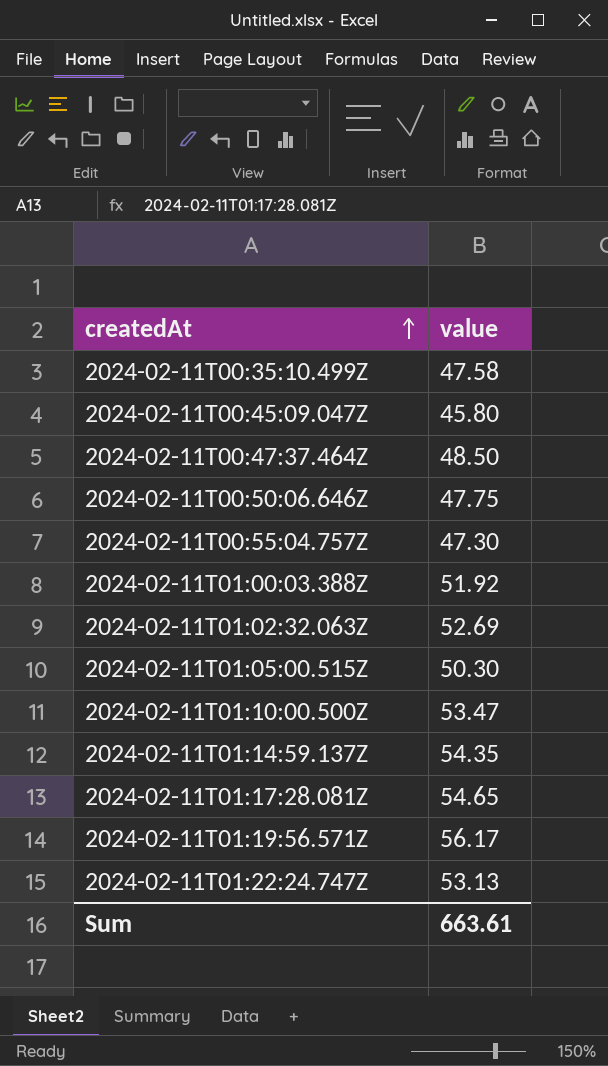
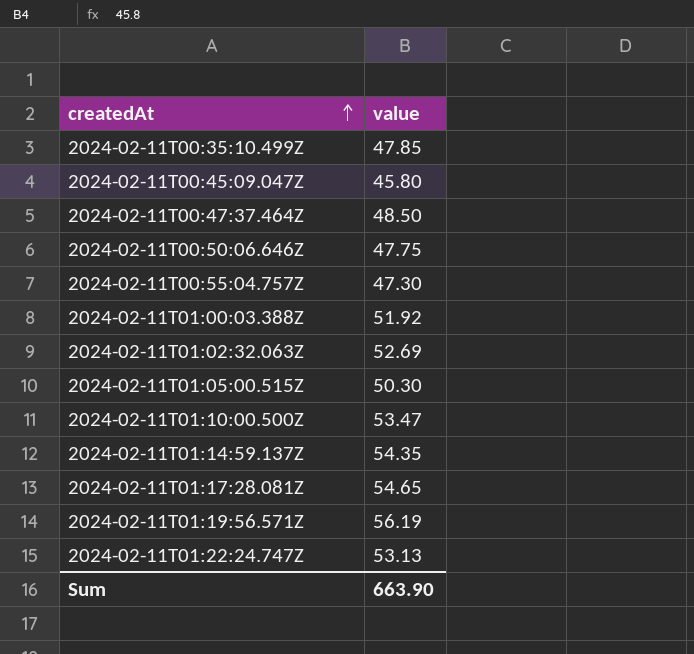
2024-02-11T00:35:10.499Z | value: 47.58 -> 47.85
2024-02-11T01:19:56.571Z | value: 56.17 -> 56.19
Sum | value: 663.61 -> 663.90

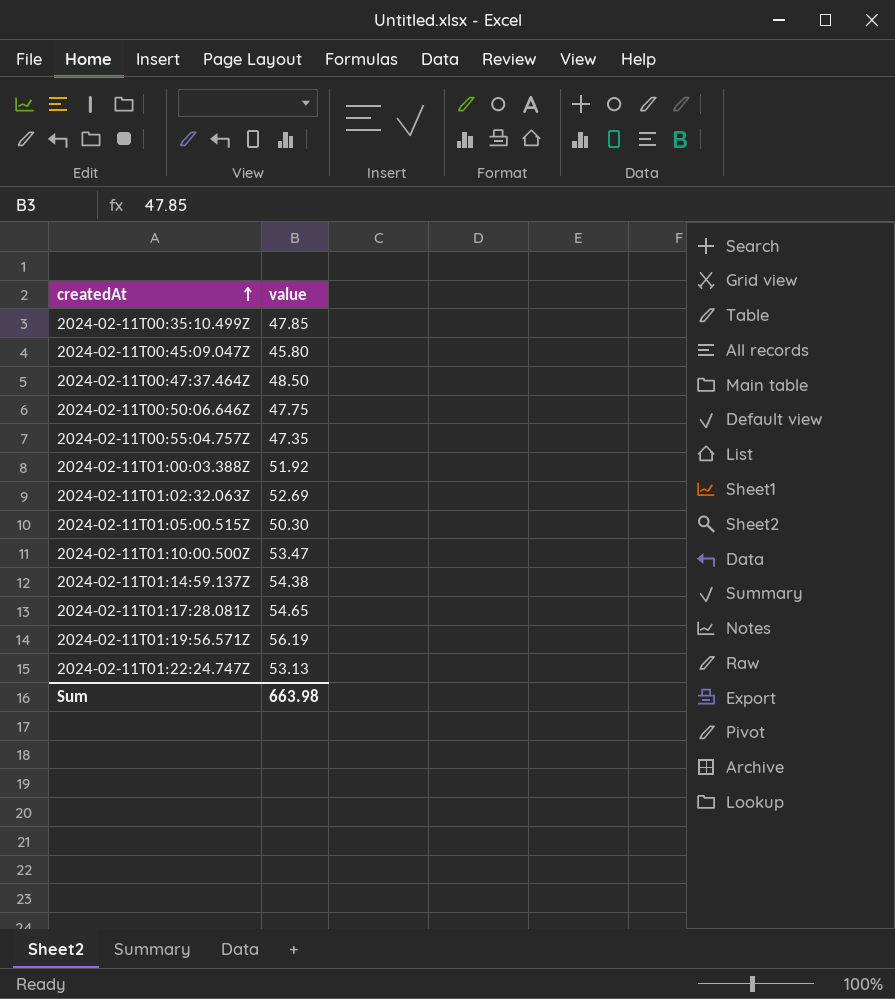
2024-02-11T00:55:04.757Z | value: 47.30 -> 47.35
2024-02-11T01:14:59.137Z | value: 54.35 -> 54.38
Sum | value: 663.90 -> 663.98

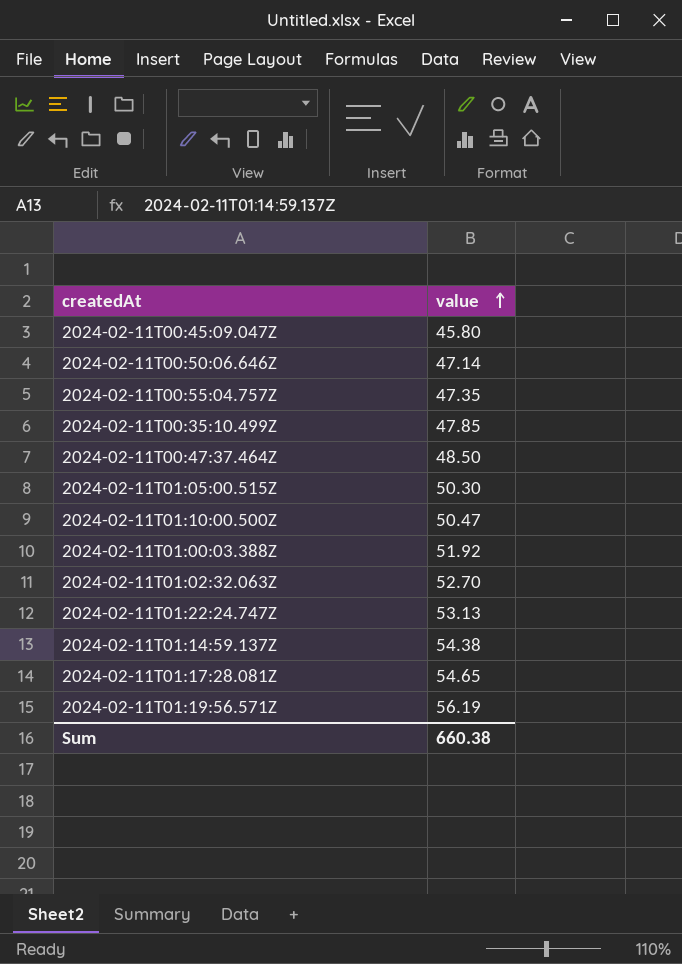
row order: createdAt ascending -> value ascending
2024-02-11T00:50:06.646Z | value: 47.75 -> 47.14
2024-02-11T01:10:00.500Z | value: 53.47 -> 50.47
2024-02-11T01:02:32.063Z | value: 52.69 -> 52.70
Sum | value: 663.98 -> 660.38

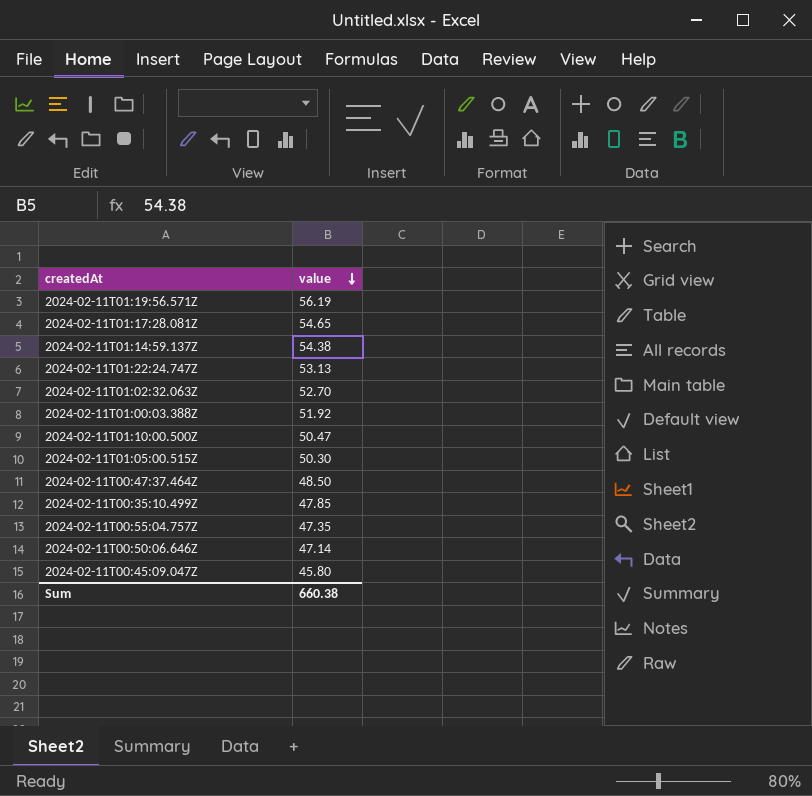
row order: value ascending -> value descending

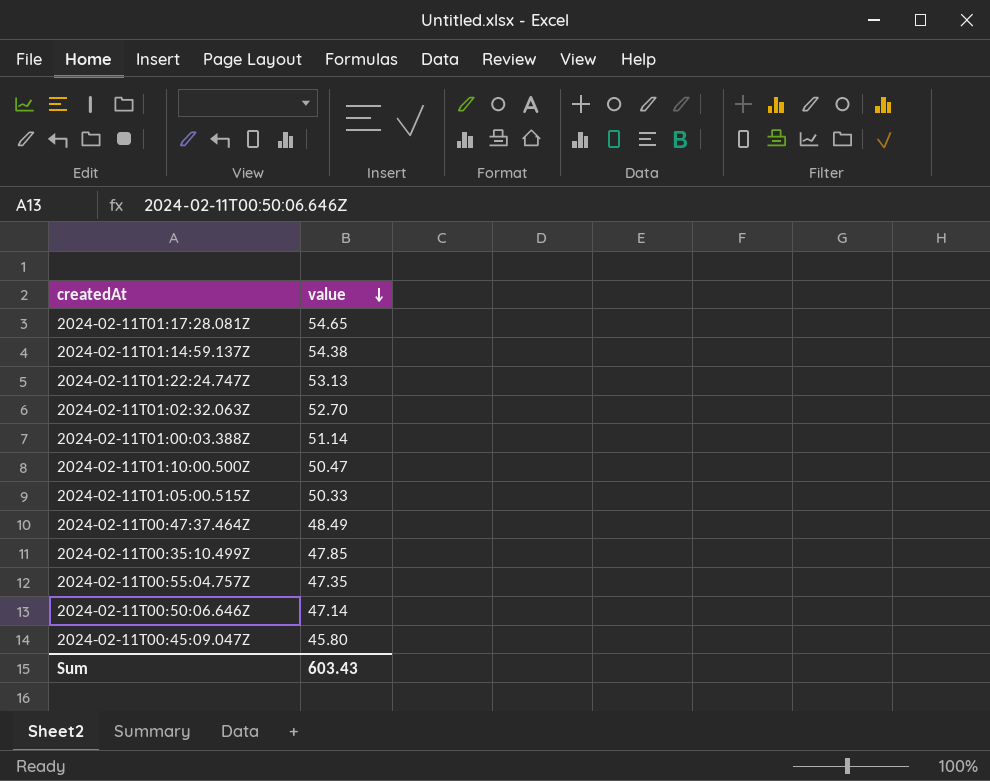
row 2024-02-11T01:19:56.571Z: 56.19 -> none
2024-02-11T01:00:03.388Z | value: 51.92 -> 51.14
2024-02-11T01:05:00.515Z | value: 50.30 -> 50.33
2024-02-11T00:47:37.464Z | value: 48.50 -> 48.49
Sum | value: 660.38 -> 603.43

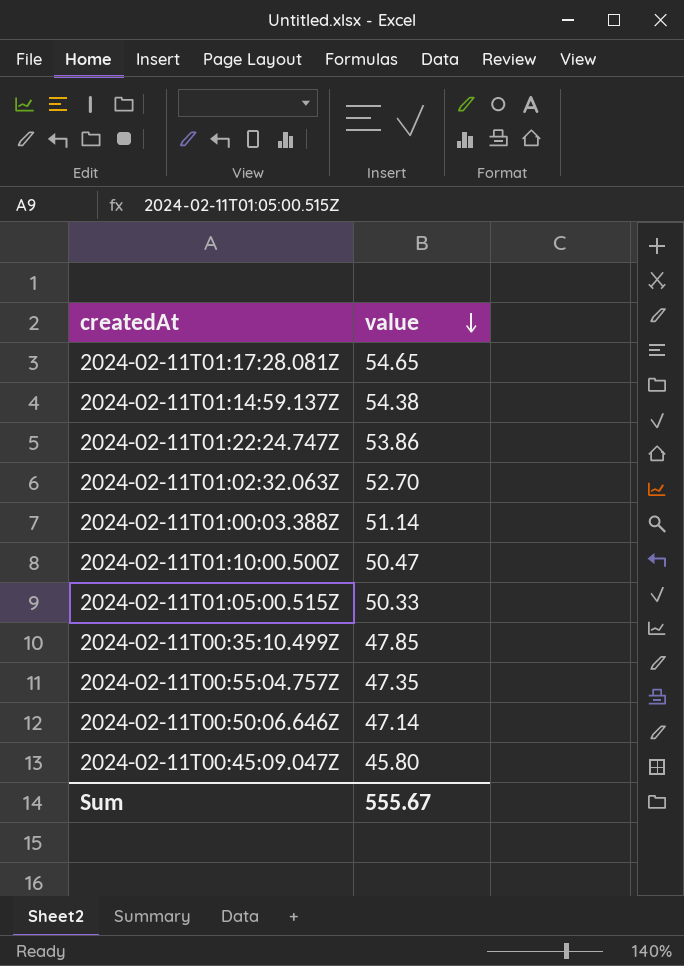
row 2024-02-11T00:47:37.464Z: 48.49 -> none
2024-02-11T01:22:24.747Z | value: 53.13 -> 53.86
Sum | value: 603.43 -> 555.67

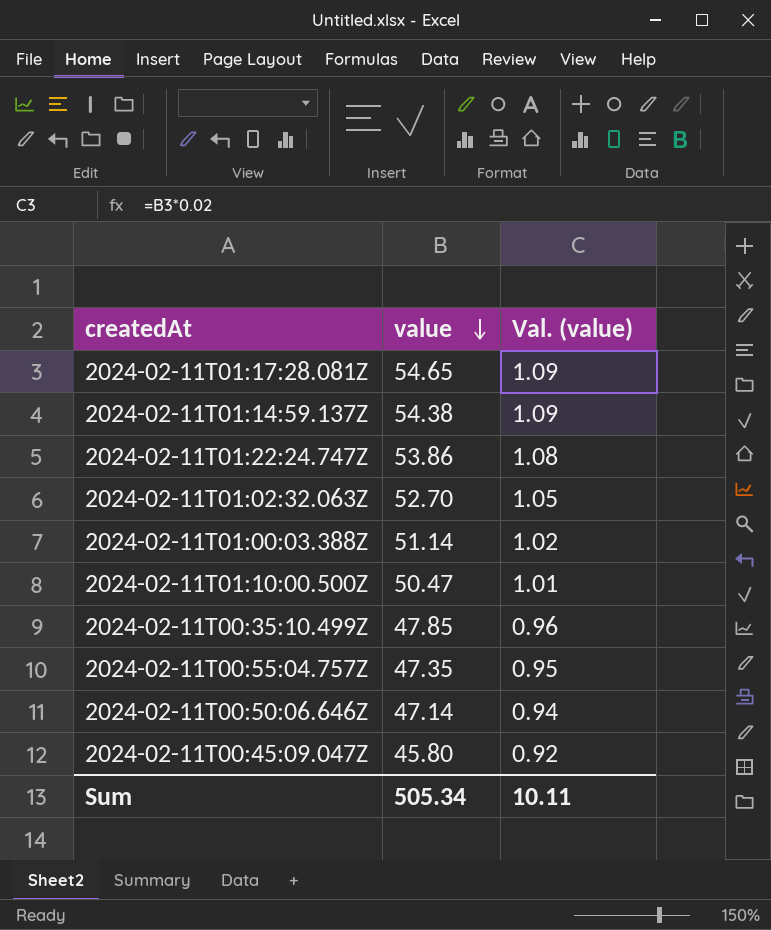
column Val. (value) | formula: none -> [value] * 0.02
row 2024-02-11T01:05:00.515Z: 50.33 -> none
Sum | value: 555.67 -> 505.34

